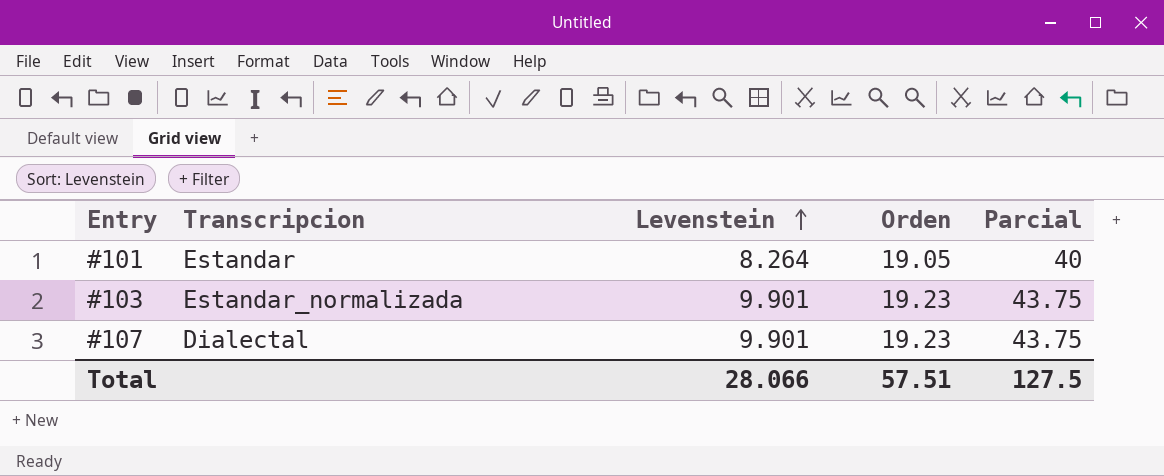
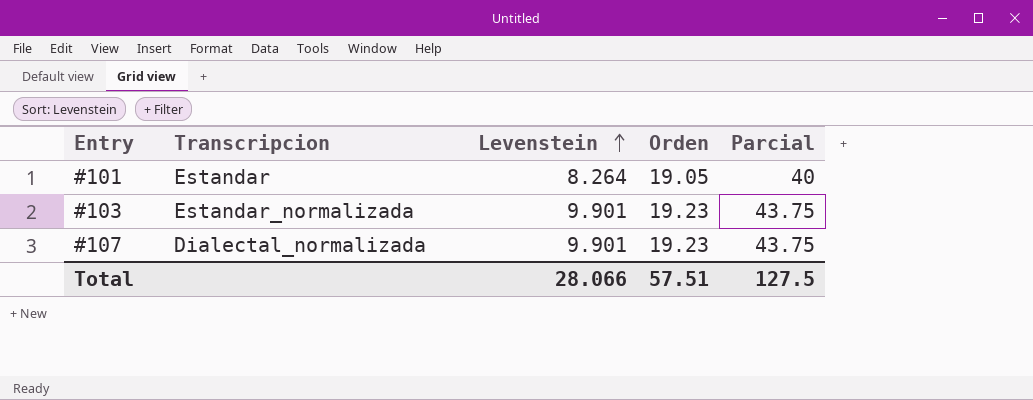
#107 | Transcripcion: Dialectal -> Dialectal_normalizada

